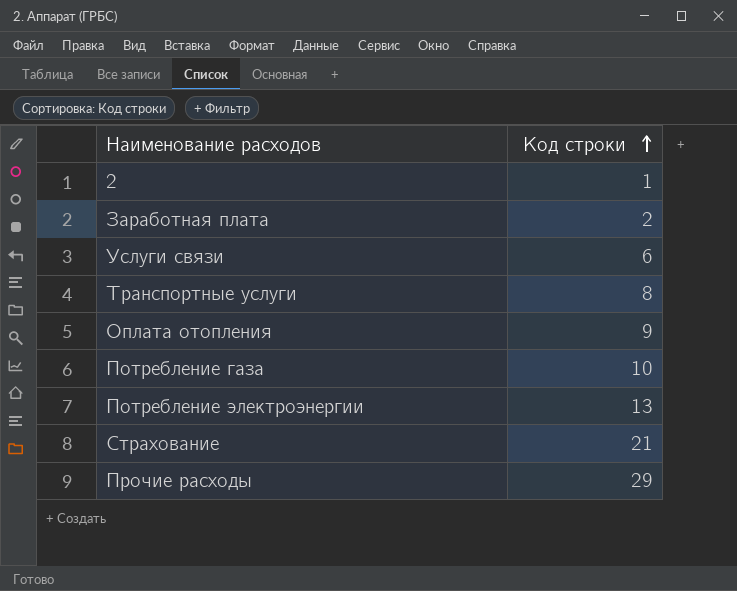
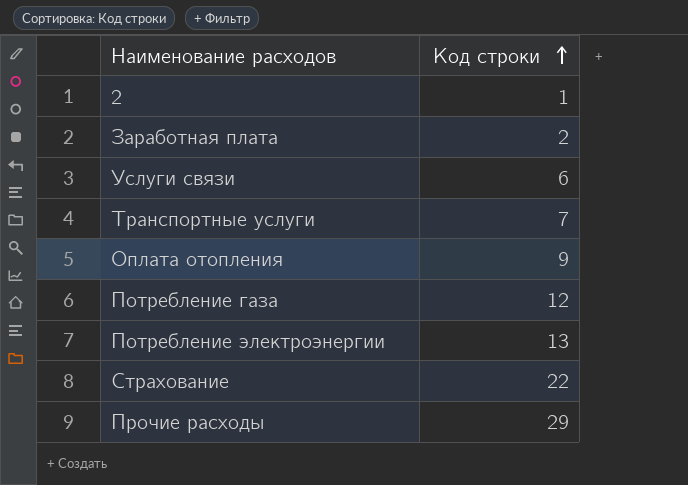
Транспортные услуги | Код строки: 8 -> 7
Потребление газа | Код строки: 10 -> 12
Страхование | Код строки: 21 -> 22

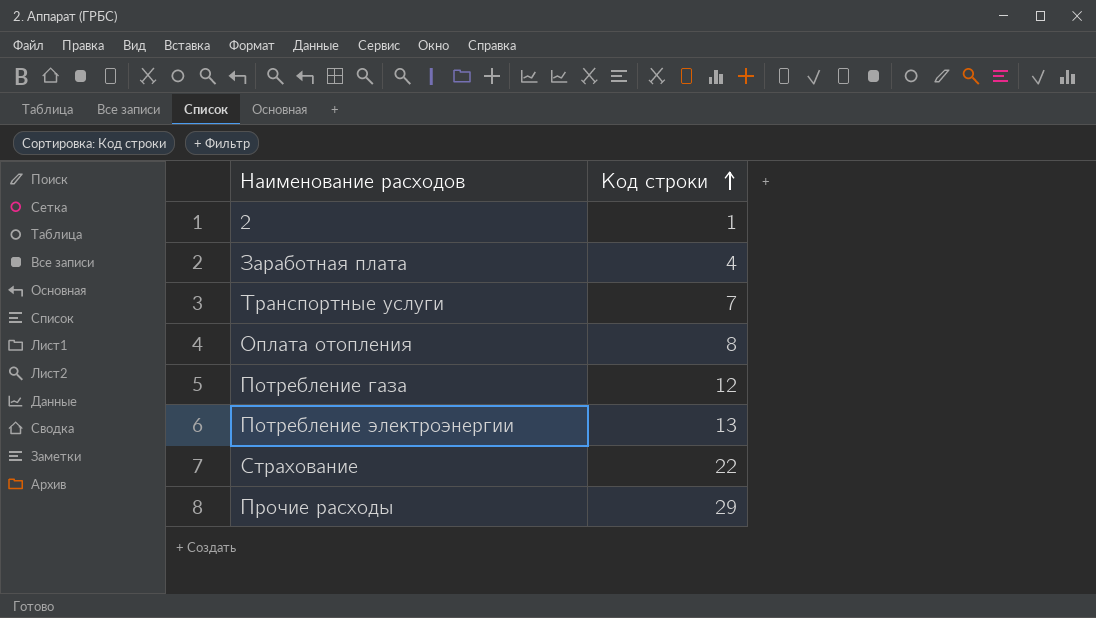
row Услуги связи: 6 -> none
Заработная плата | Код строки: 2 -> 4
Оплата отопления | Код строки: 9 -> 8

